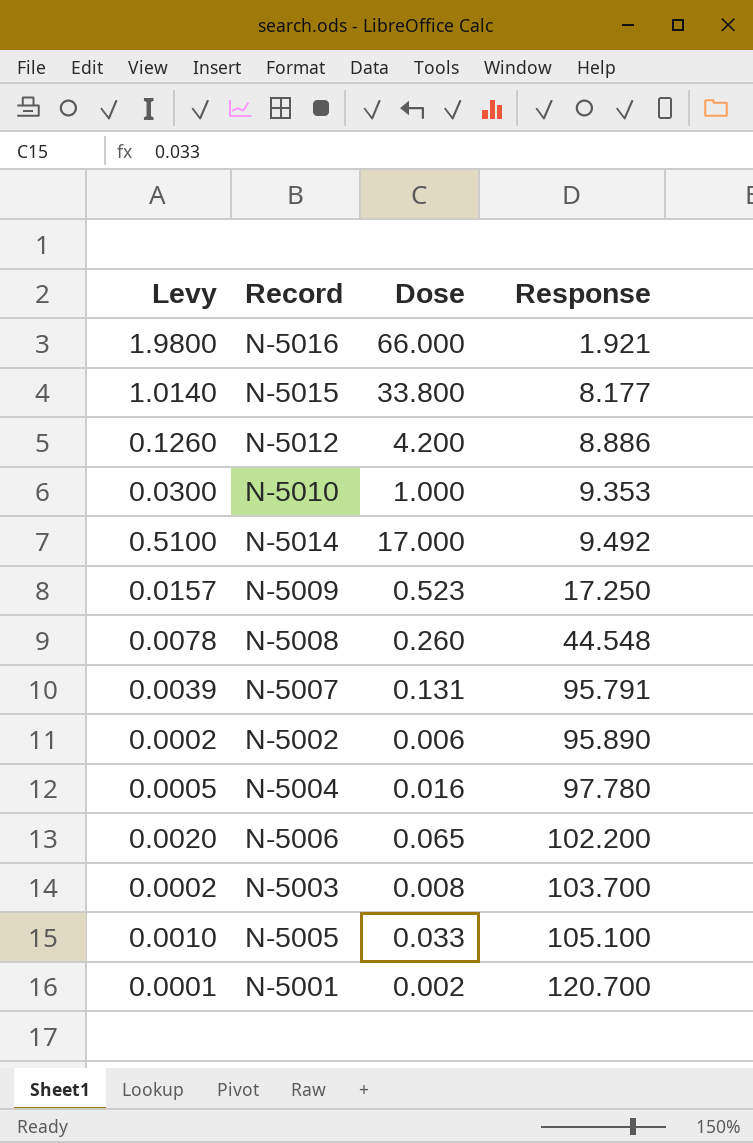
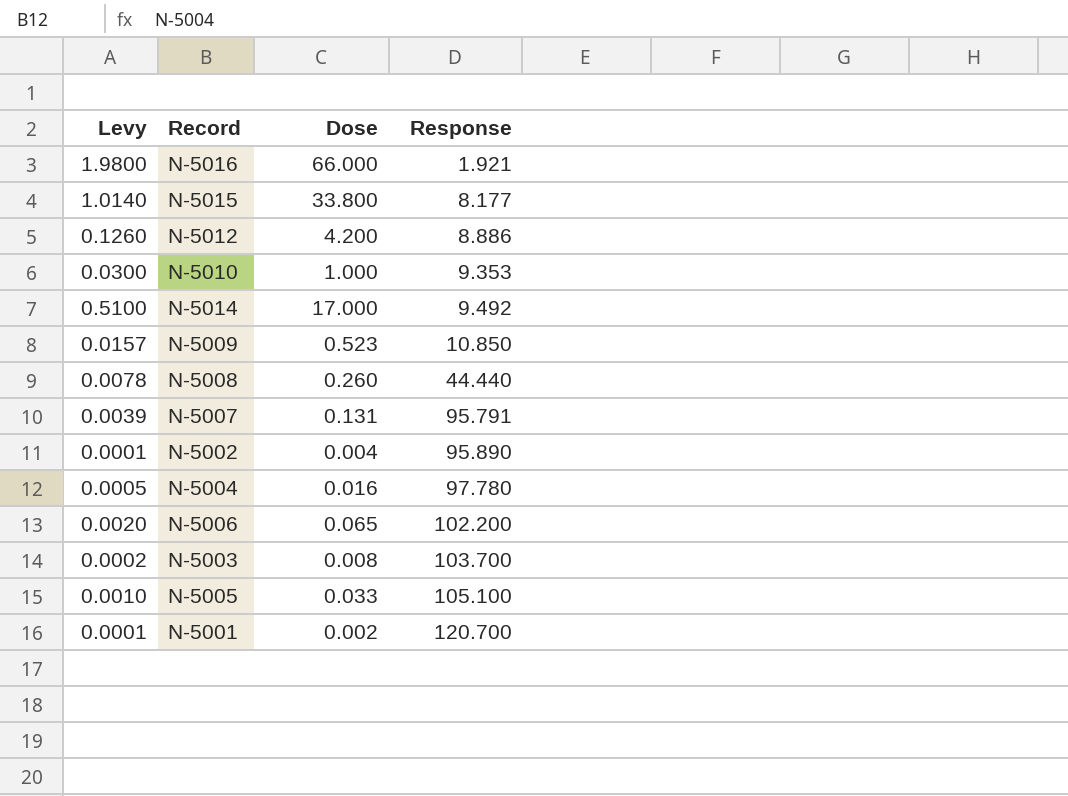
N-5009 | Response: 17.250 -> 10.850
N-5008 | Response: 44.548 -> 44.440
N-5002 | Levy: 0.0002 -> 0.0001
N-5002 | Dose: 0.006 -> 0.004

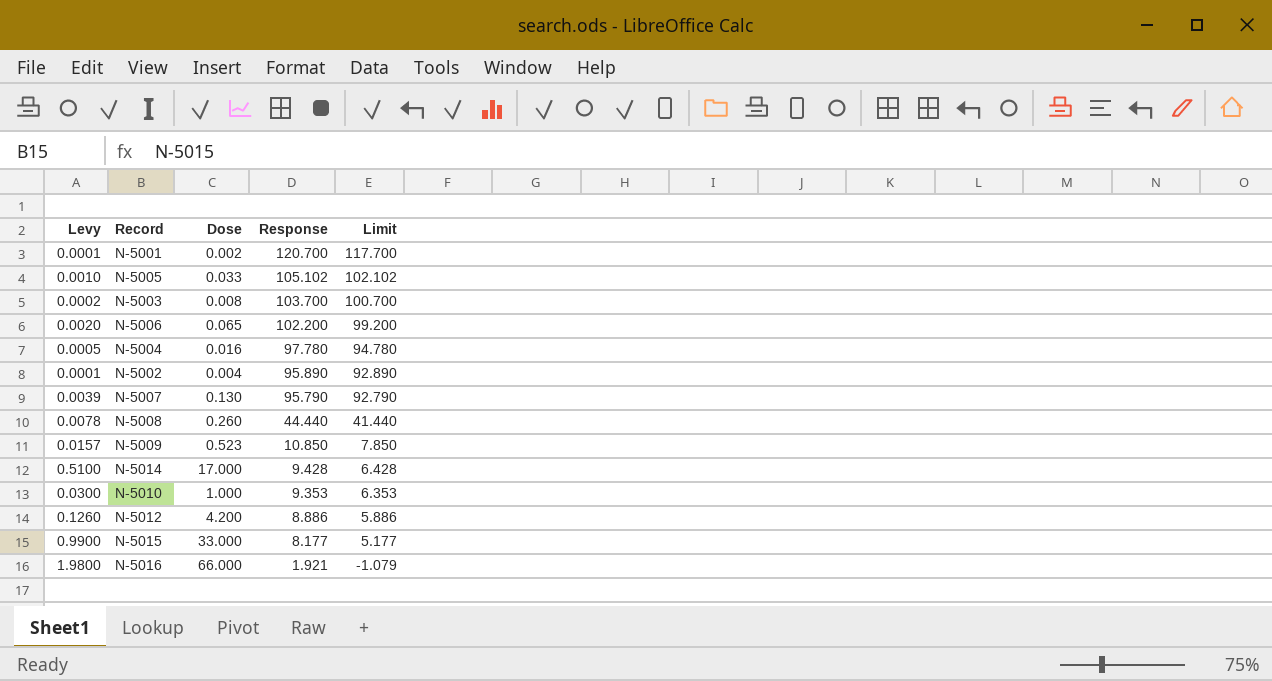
row order: Response ascending -> Response descending
column Limit | formula: none -> [Response] - 3
N-5005 | Response: 105.100 -> 105.102
N-5007 | Dose: 0.131 -> 0.130
N-5007 | Response: 95.791 -> 95.790
N-5014 | Response: 9.492 -> 9.428
N-5015 | Levy: 1.0140 -> 0.9900
N-5015 | Dose: 33.800 -> 33.000

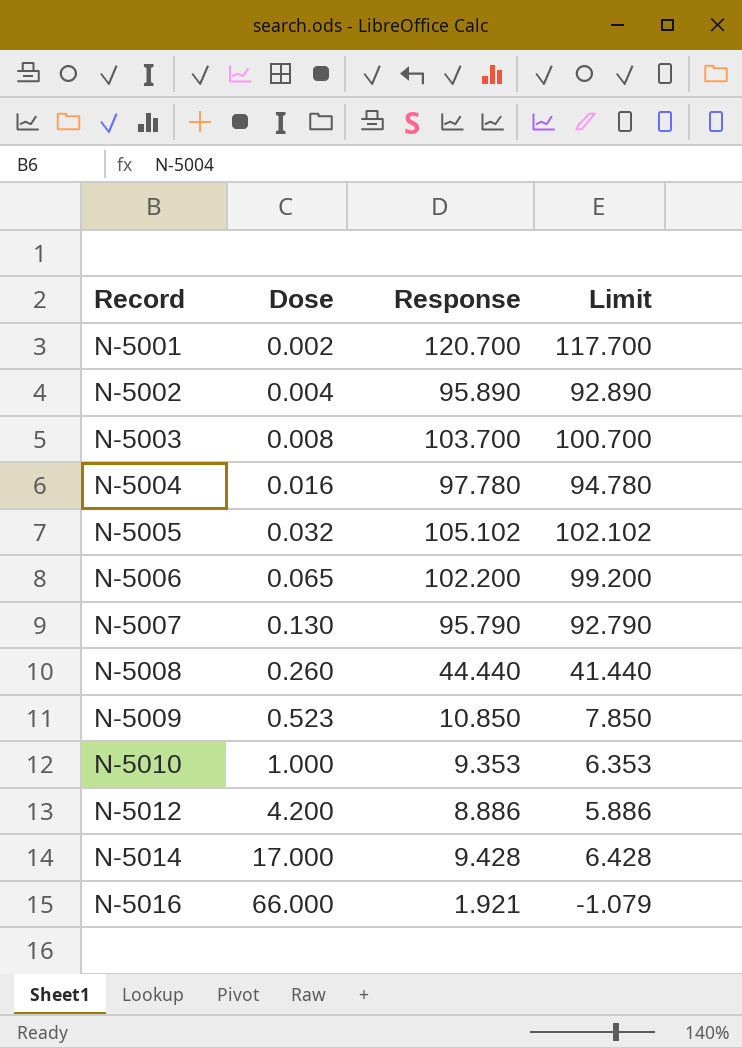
row order: Response descending -> Record ascending
column Levy | formula: [Dose] * 0.03 -> none
row N-5015: 0.9900 | 33.000 | 8.177 | 5.177 -> none
N-5005 | Dose: 0.033 -> 0.032

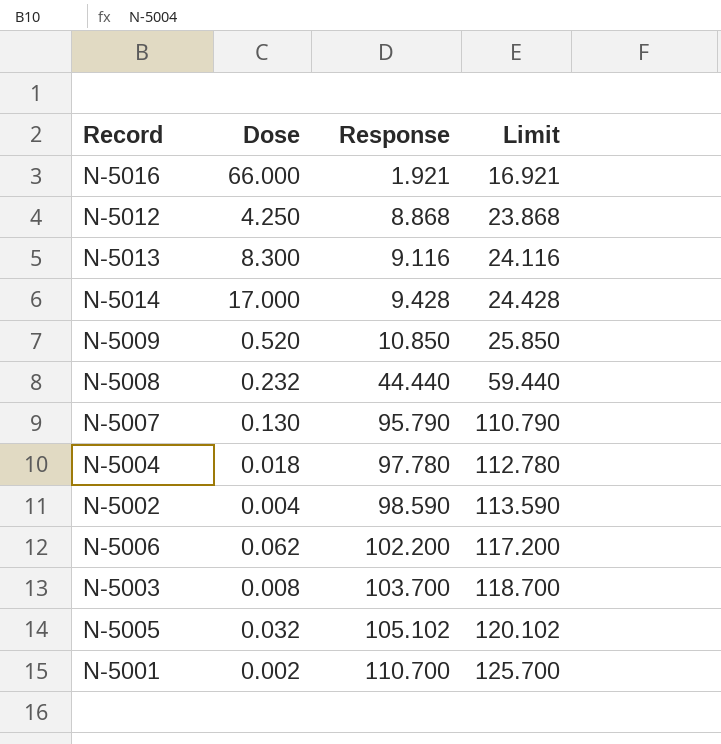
row order: Record ascending -> Response ascending
column Limit | formula: [Response] - 3 -> [Response] + 15
row N-5010: 1.000 | 9.353 | 6.353 -> none
N-5012 | Dose: 4.200 -> 4.250
N-5012 | Response: 8.886 -> 8.868
row N-5013: none -> 8.300 | 9.116 | 24.116
N-5009 | Dose: 0.523 -> 0.520
N-5008 | Dose: 0.260 -> 0.232
N-5004 | Dose: 0.016 -> 0.018
N-5002 | Response: 95.890 -> 98.590
N-5006 | Dose: 0.065 -> 0.062
N-5001 | Response: 120.700 -> 110.700

